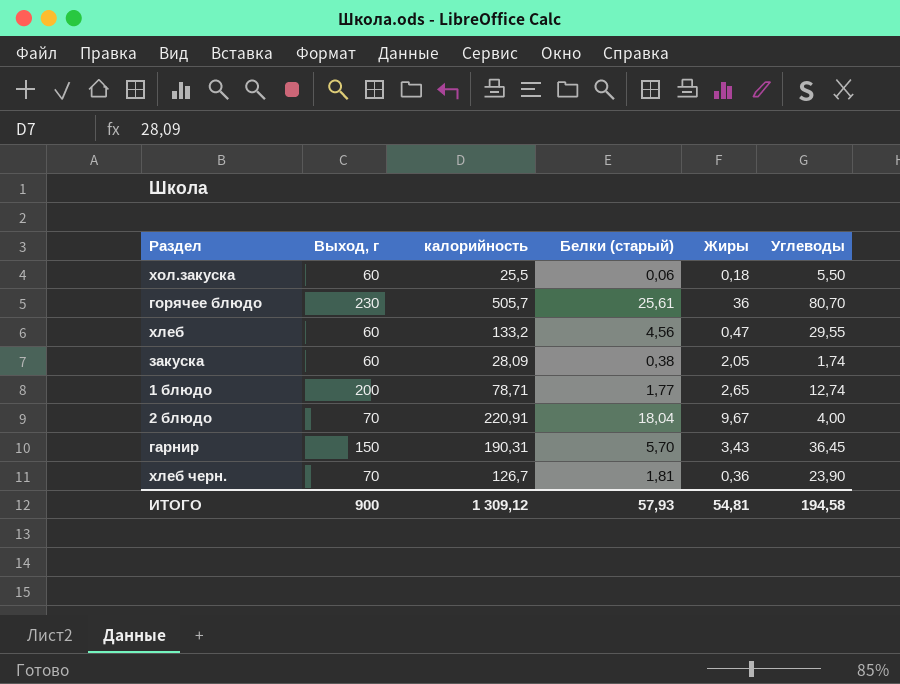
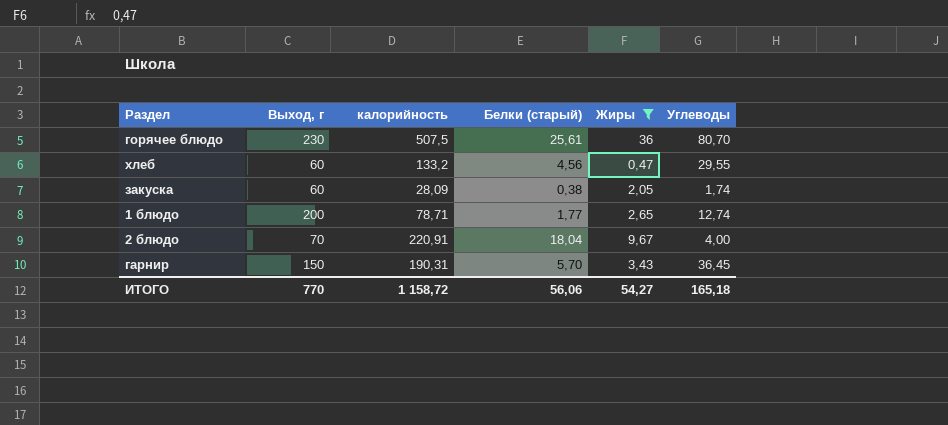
filter: none -> Жиры >= 0,47
горячее блюдо | калорийность: 505,7 -> 507,5
ИТОГО | Выход, г: 900 -> 770
ИТОГО | калорийность: 1 309,12 -> 1 158,72
ИТОГО | Белки (старый): 57,93 -> 56,06
ИТОГО | Жиры: 54,81 -> 54,27
ИТОГО | Углеводы: 194,58 -> 165,18

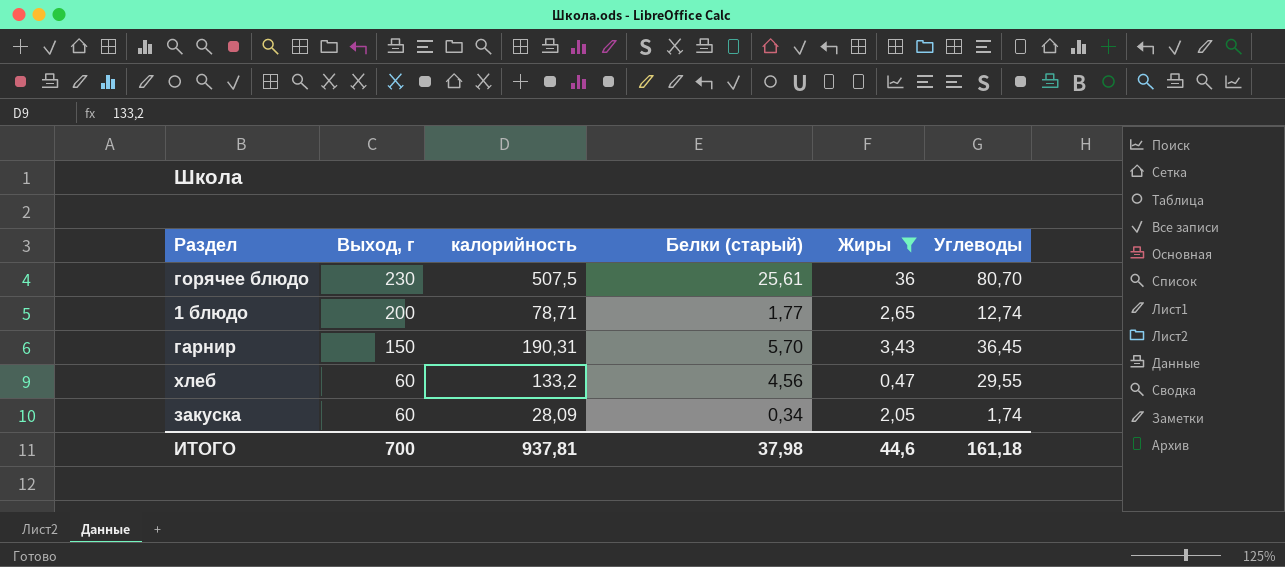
row order: none -> Выход, г descending
row 2 блюдо: 70 | 220,91 | 18,04 | 9,67 | 4,00 -> none
закуска | Белки (старый): 0,38 -> 0,34
ИТОГО | Выход, г: 770 -> 700
ИТОГО | калорийность: 1 158,72 -> 937,81
ИТОГО | Белки (старый): 56,06 -> 37,98
ИТОГО | Жиры: 54,27 -> 44,6
ИТОГО | Углеводы: 165,18 -> 161,18

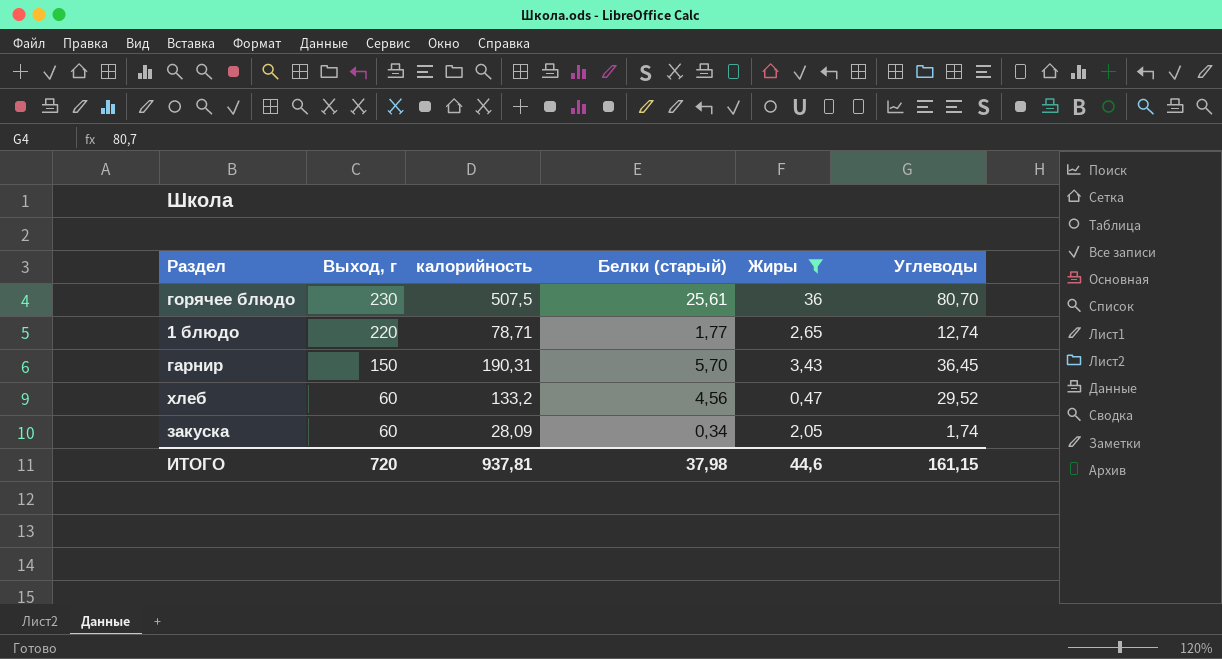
1 блюдо | Выход, г: 200 -> 220
хлеб | Углеводы: 29,55 -> 29,52
ИТОГО | Выход, г: 700 -> 720
ИТОГО | Углеводы: 161,18 -> 161,15

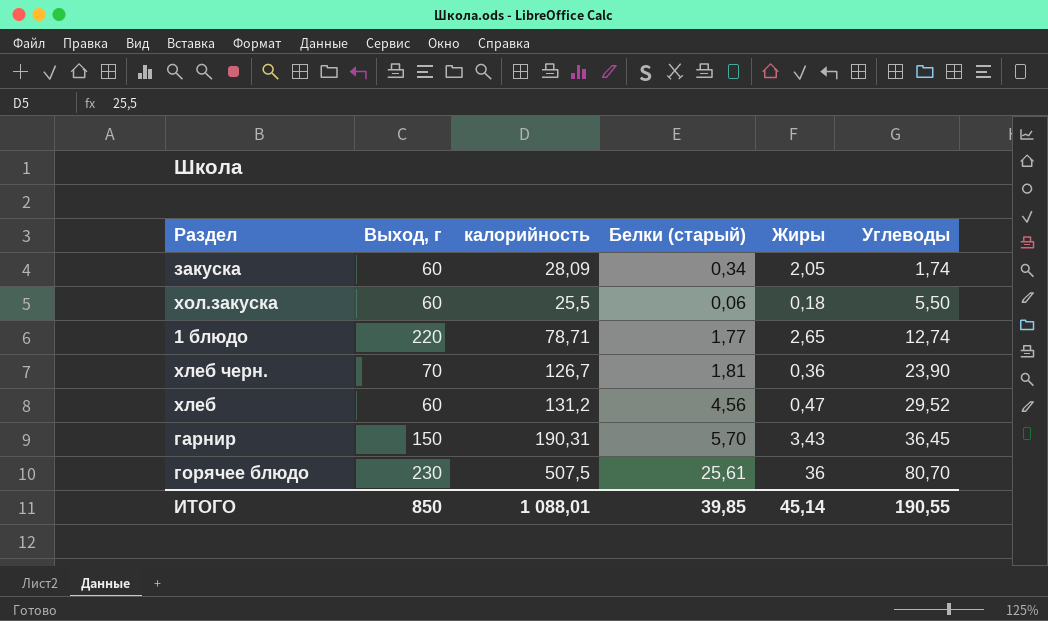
filter: Жиры >= 0,47 -> none
row order: Выход, г descending -> Углеводы ascending
хлеб | калорийность: 133,2 -> 131,2
ИТОГО | Выход, г: 720 -> 850
ИТОГО | калорийность: 937,81 -> 1 088,01
ИТОГО | Белки (старый): 37,98 -> 39,85
ИТОГО | Жиры: 44,6 -> 45,14
ИТОГО | Углеводы: 161,15 -> 190,55

